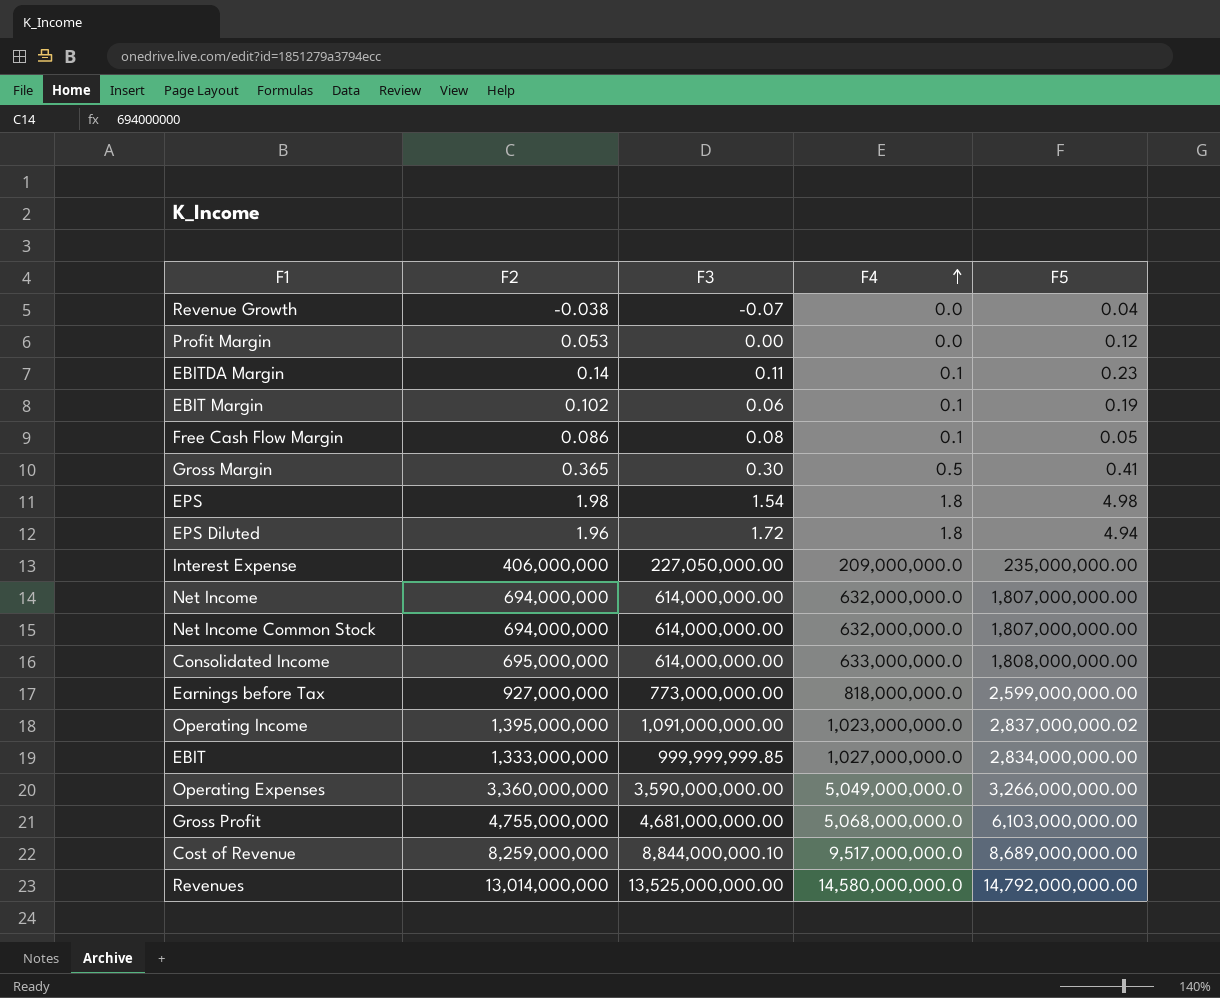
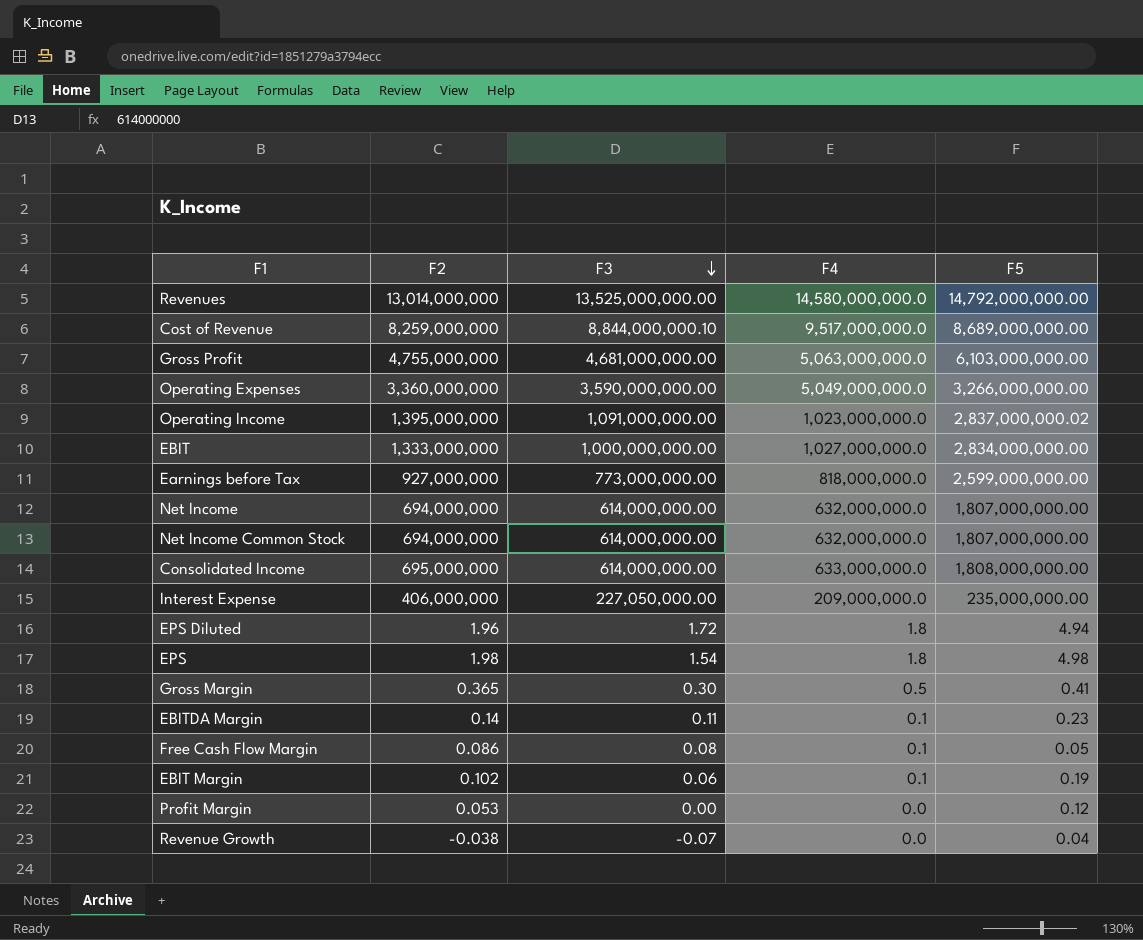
row order: F4 ascending -> F3 descending
Gross Profit | F4: 5,068,000,000.0 -> 5,063,000,000.0
EBIT | F3: 999,999,999.85 -> 1,000,000,000.00

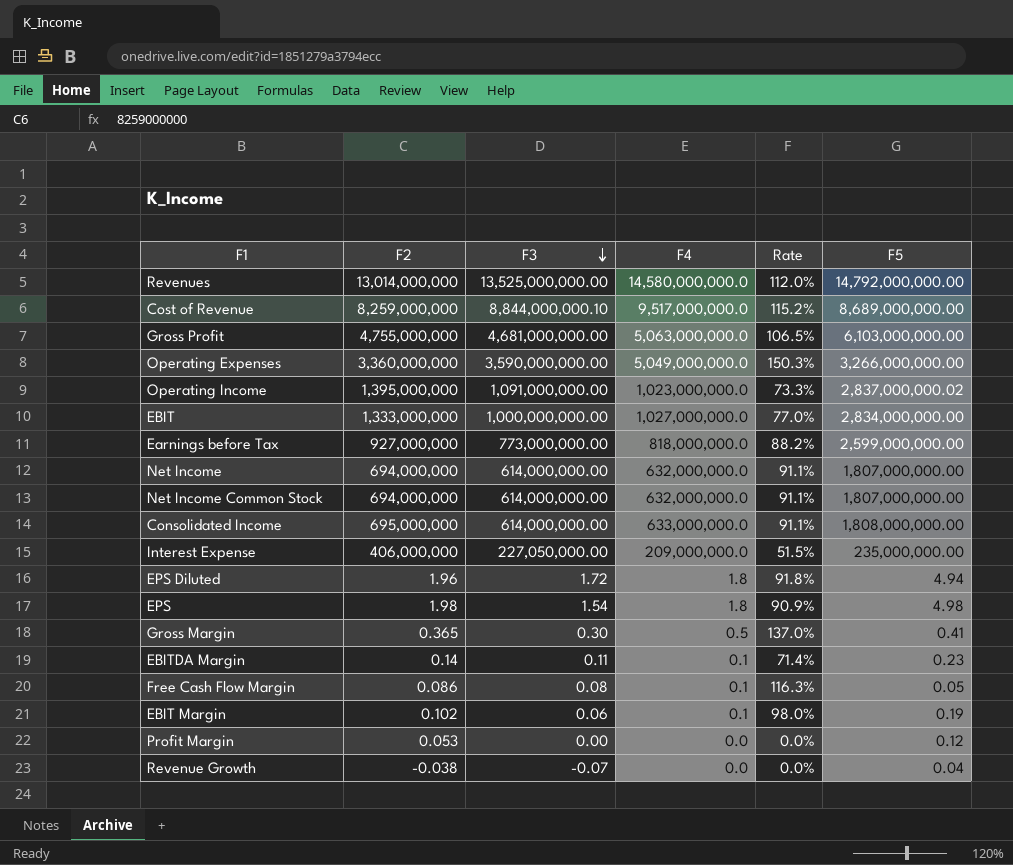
column Rate | formula: none -> [F4] / [F2]

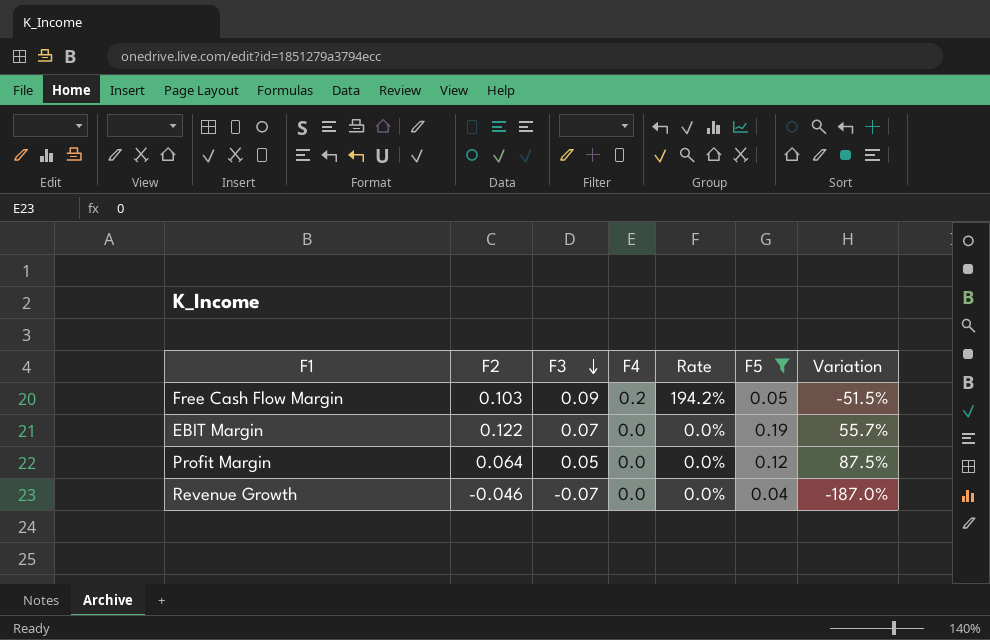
filter: none -> F5 <= 0.19
column Variation | formula: none -> ([F5] - [F2]) / [F2]
Free Cash Flow Margin | F2: 0.086 -> 0.103
Free Cash Flow Margin | F3: 0.08 -> 0.09
Free Cash Flow Margin | F4: 0.1 -> 0.2
Free Cash Flow Margin | Rate: 116.3% -> 194.2%
EBIT Margin | F2: 0.102 -> 0.122
EBIT Margin | F3: 0.06 -> 0.07
EBIT Margin | F4: 0.1 -> 0.0
EBIT Margin | Rate: 98.0% -> 0.0%
Profit Margin | F2: 0.053 -> 0.064
Profit Margin | F3: 0.00 -> 0.05
Revenue Growth | F2: -0.038 -> -0.046

